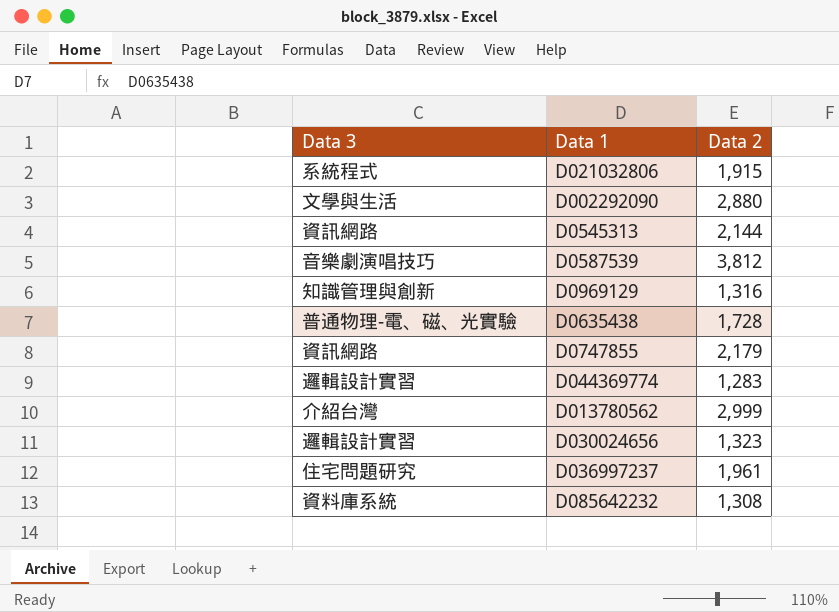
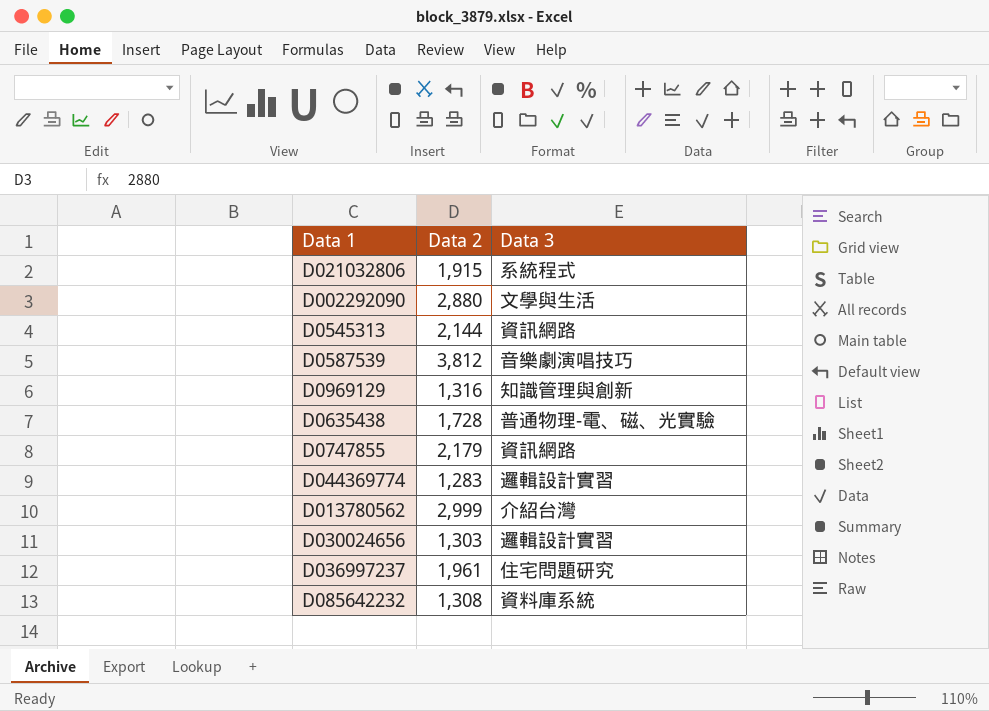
column Data 3 | position: 1 -> 3
D030024656 | Data 2: 1,323 -> 1,303

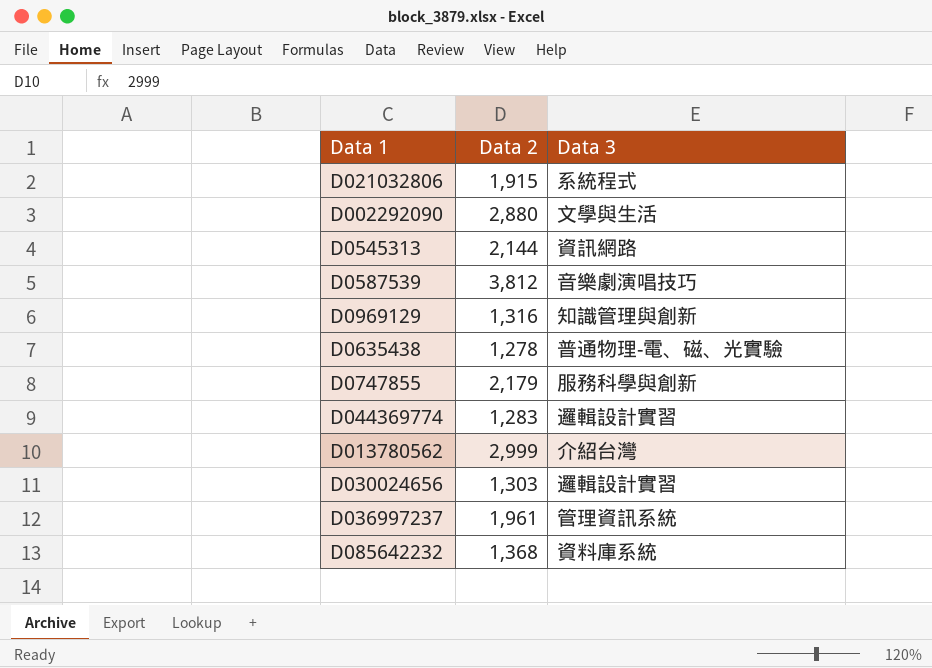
D0635438 | Data 2: 1,728 -> 1,278
D0747855 | Data 3: 資訊網路 -> 服務科學與創新
D036997237 | Data 3: 住宅問題研究 -> 管理資訊系統
D085642232 | Data 2: 1,308 -> 1,368

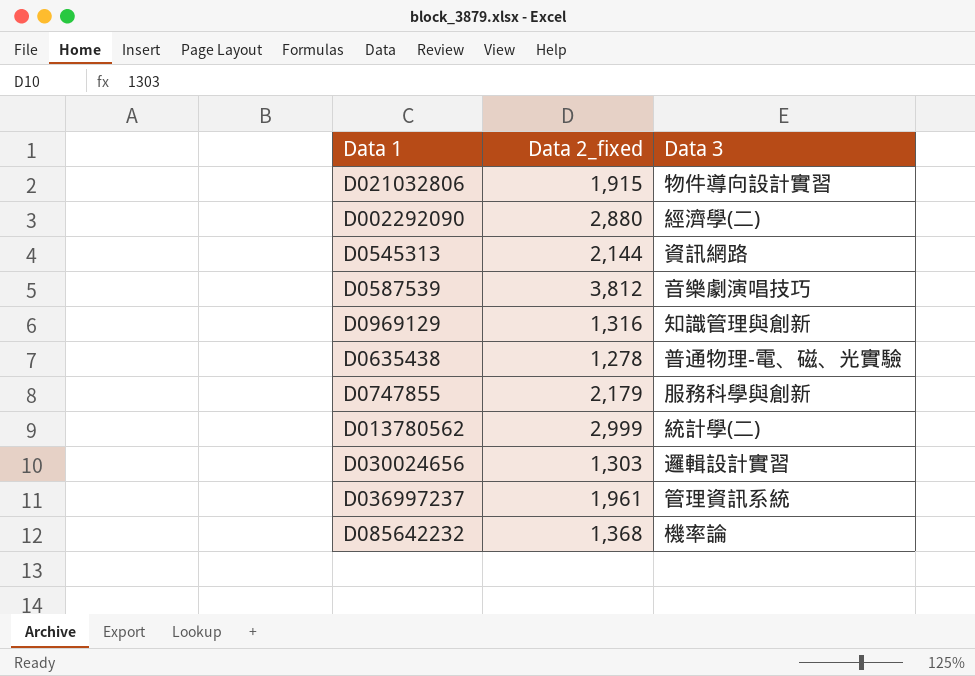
column name: Data 2 -> Data 2_fixed
row D044369774: 1,283 | 邏輯設計實習 -> none
D021032806 | Data 3: 系統程式 -> 物件導向設計實習
D002292090 | Data 3: 文學與生活 -> 經濟學(二)
D013780562 | Data 3: 介紹台灣 -> 統計學(二)
D085642232 | Data 3: 資料庫系統 -> 機率論

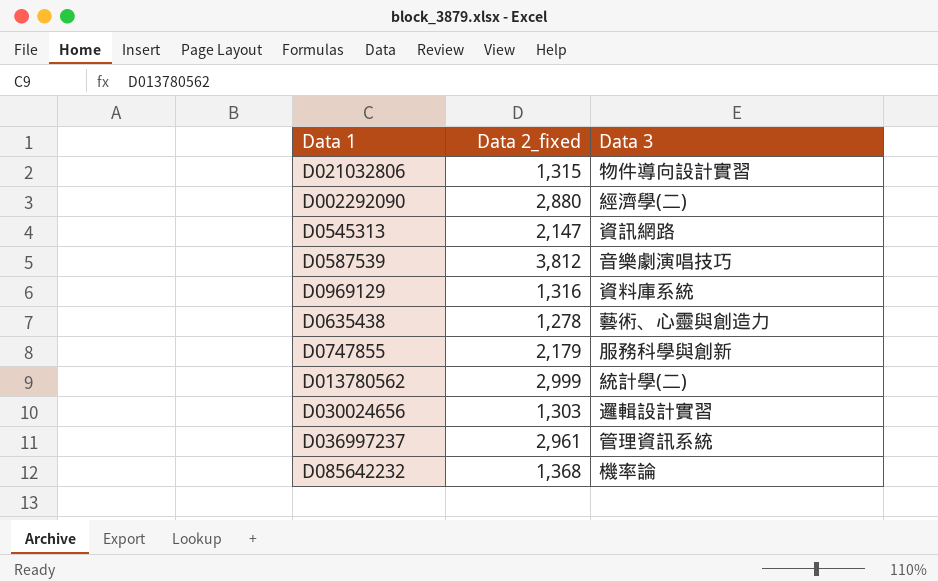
D021032806 | Data 2_fixed: 1,915 -> 1,315
D0545313 | Data 2_fixed: 2,144 -> 2,147
D0969129 | Data 3: 知識管理與創新 -> 資料庫系統
D0635438 | Data 3: 普通物理-電、磁、光實驗 -> 藝術、心靈與創造力
D036997237 | Data 2_fixed: 1,961 -> 2,961

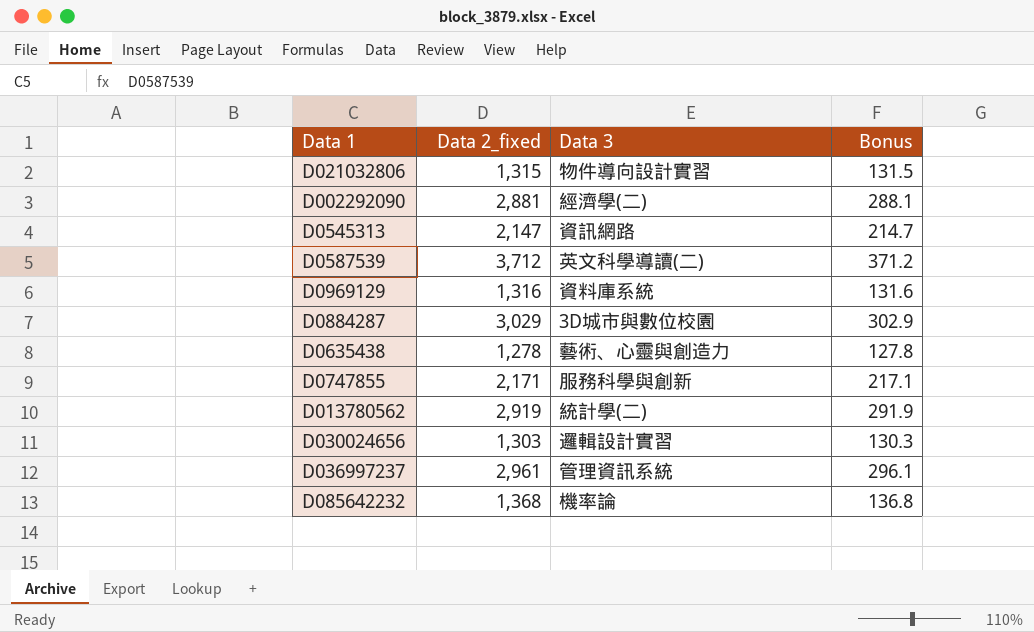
column Bonus | formula: none -> [Data 2_fixed] * 0.1
D002292090 | Data 2_fixed: 2,880 -> 2,881
D0587539 | Data 2_fixed: 3,812 -> 3,712
D0587539 | Data 3: 音樂劇演唱技巧 -> 英文科學導讀(二)
row D0884287: none -> 3,029 | 3D城市與數位校園 | 302.9
D0747855 | Data 2_fixed: 2,179 -> 2,171
D013780562 | Data 2_fixed: 2,999 -> 2,919

